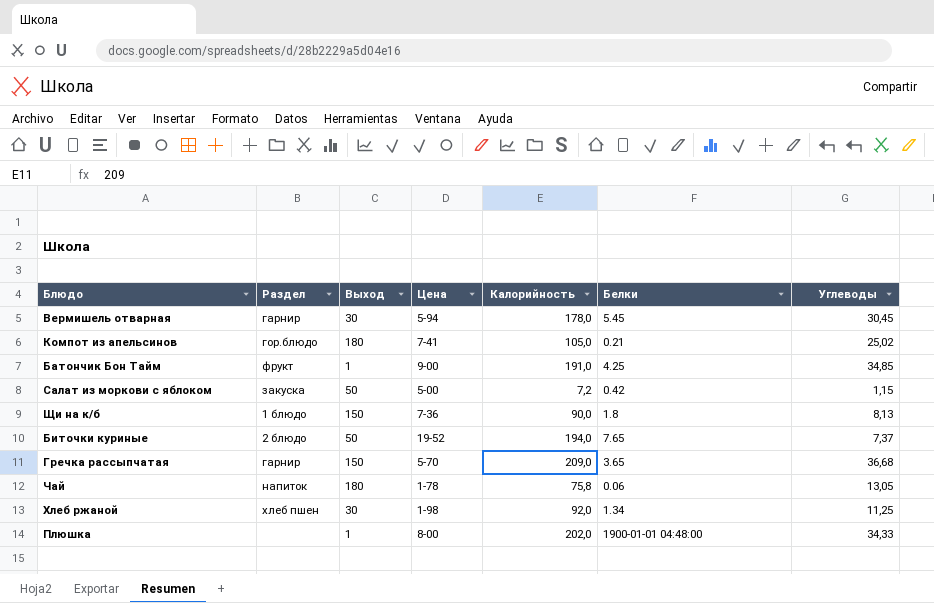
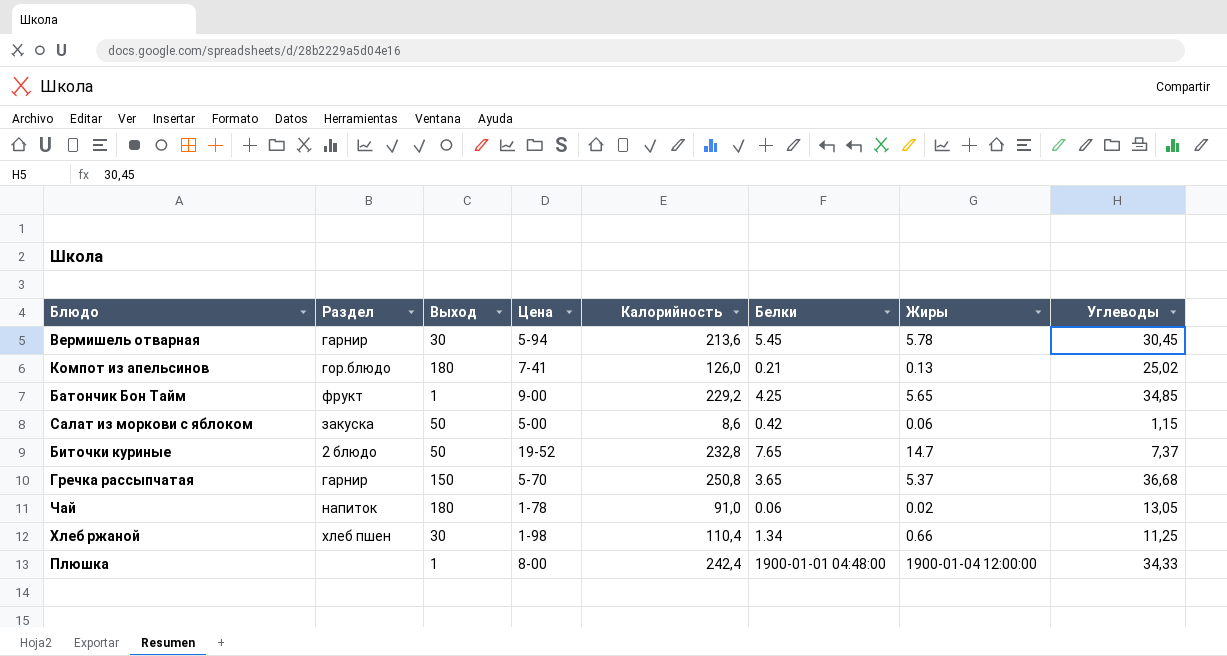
column Жиры | position: none -> 7
row Щи на к/б: 1 блюдо | 150 | 7-36 | 90,0 | 1.8 | 8,13 -> none
Вермишель отварная | Калорийность: 178,0 -> 213,6
Компот из апельсинов | Калорийность: 105,0 -> 126,0
Батончик Бон Тайм | Калорийность: 191,0 -> 229,2
Салат из моркови с яблоком | Калорийность: 7,2 -> 8,6
Биточки куриные | Калорийность: 194,0 -> 232,8
Гречка рассыпчатая | Калорийность: 209,0 -> 250,8
Чай | Калорийность: 75,8 -> 91,0
Хлеб ржаной | Калорийность: 92,0 -> 110,4
Плюшка | Калорийность: 202,0 -> 242,4

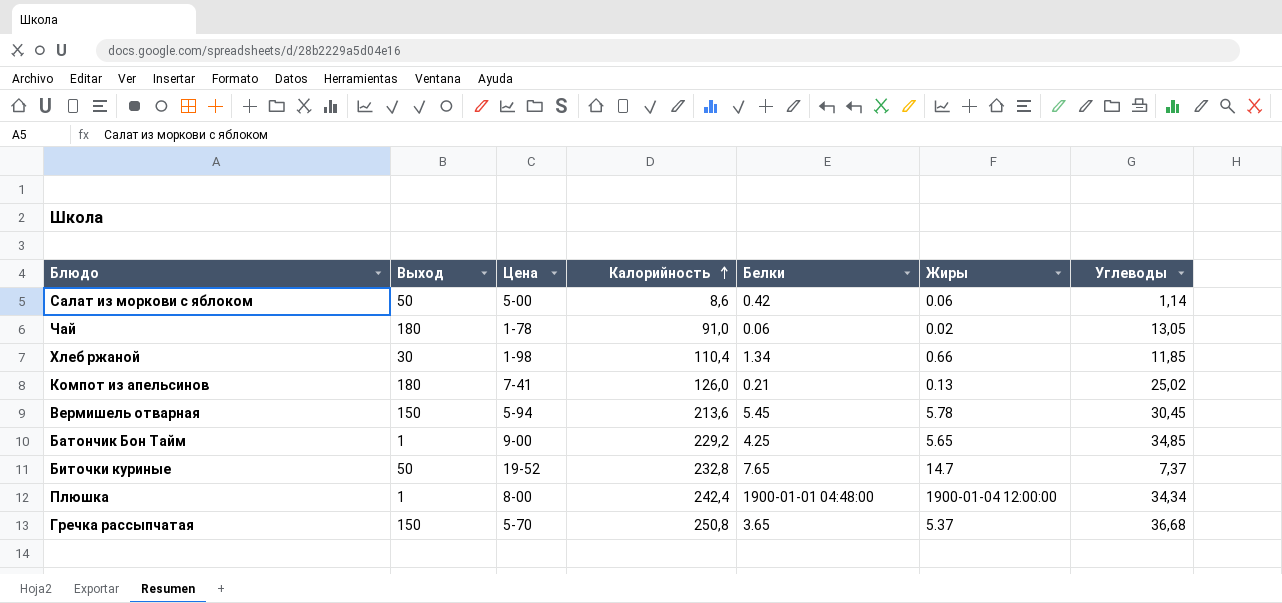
row order: none -> Калорийность ascending
column Раздел | position: 2 -> none
Салат из моркови с яблоком | Углеводы: 1,15 -> 1,14
Хлеб ржаной | Углеводы: 11,25 -> 11,85
Вермишель отварная | Выход: 30 -> 150
Плюшка | Углеводы: 34,33 -> 34,34

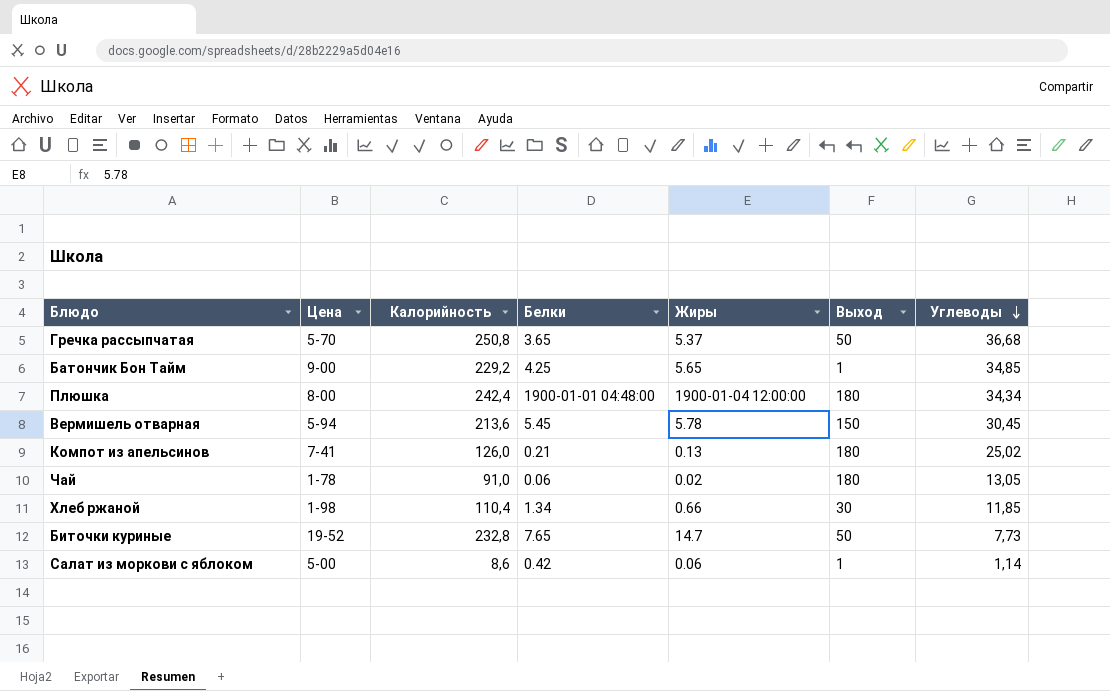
row order: Калорийность ascending -> Углеводы descending
column Выход | position: 2 -> 6
Гречка рассыпчатая | Выход: 150 -> 50
Плюшка | Выход: 1 -> 180
Биточки куриные | Углеводы: 7,37 -> 7,73
Салат из моркови с яблоком | Выход: 50 -> 1

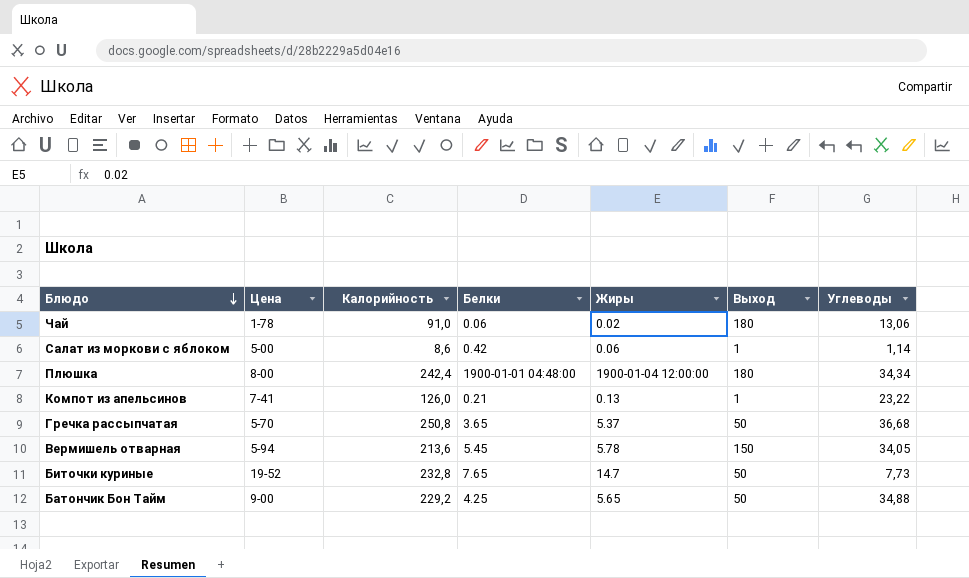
row order: Углеводы descending -> Блюдо descending
row Хлеб ржаной: 1-98 | 110,4 | 1.34 | 0.66 | 30 | 11,85 -> none
Чай | Углеводы: 13,05 -> 13,06
Компот из апельсинов | Выход: 180 -> 1
Компот из апельсинов | Углеводы: 25,02 -> 23,22
Вермишель отварная | Углеводы: 30,45 -> 34,05
Батончик Бон Тайм | Выход: 1 -> 50
Батончик Бон Тайм | Углеводы: 34,85 -> 34,88

